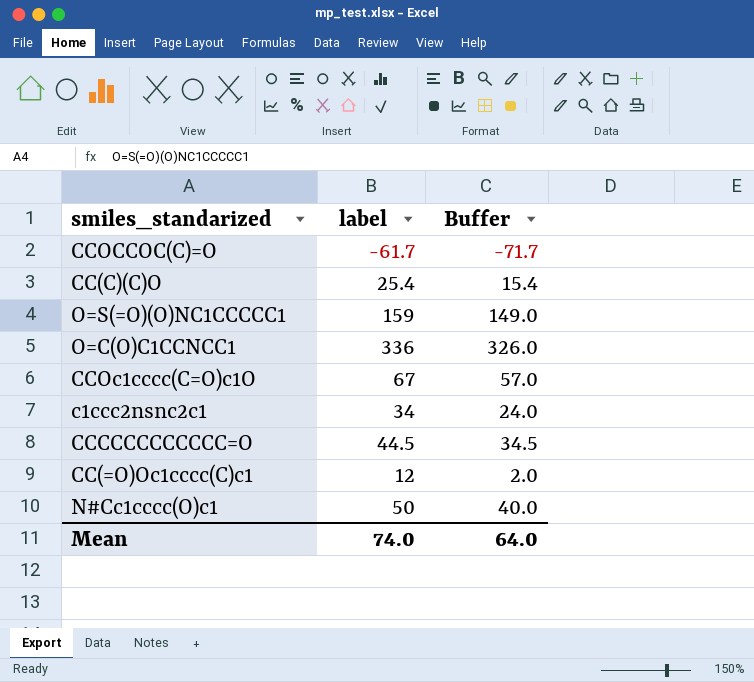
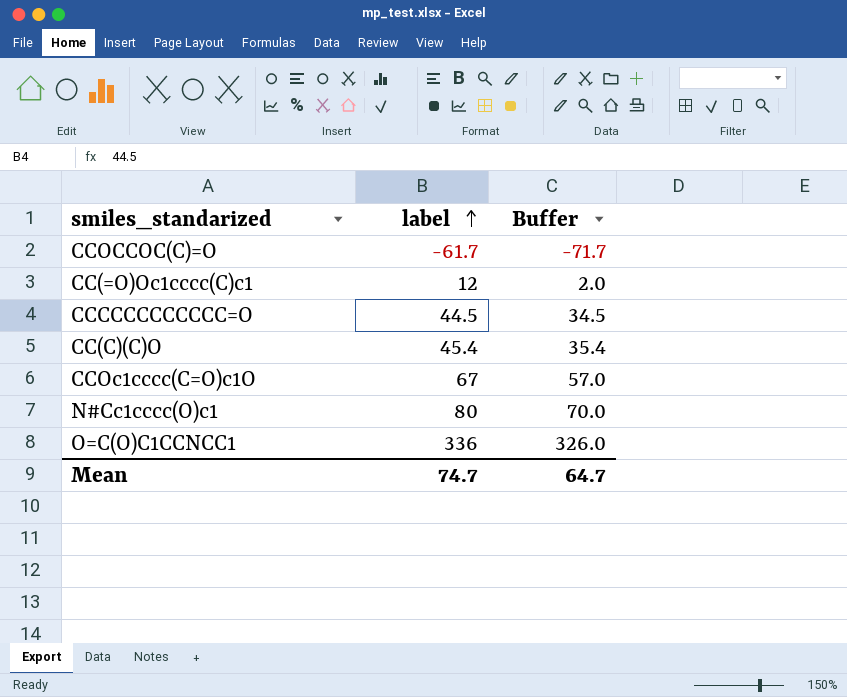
row order: none -> label ascending
row O=S(=O)(O)NC1CCCCC1: 159 | 149.0 -> none
row c1ccc2nsnc2c1: 34 | 24.0 -> none
CC(C)(C)O | label: 25.4 -> 45.4
CC(C)(C)O | Buffer: 15.4 -> 35.4
N#Cc1cccc(O)c1 | label: 50 -> 80
N#Cc1cccc(O)c1 | Buffer: 40.0 -> 70.0
Mean | label: 74.0 -> 74.7
Mean | Buffer: 64.0 -> 64.7

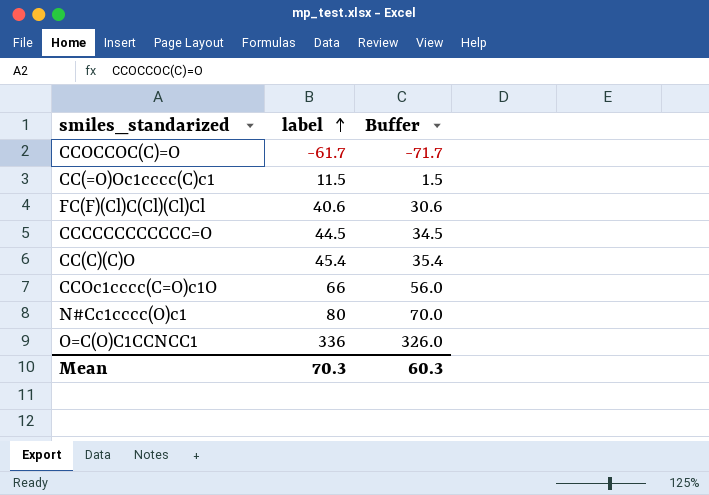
CC(=O)Oc1cccc(C)c1 | label: 12 -> 11.5
CC(=O)Oc1cccc(C)c1 | Buffer: 2.0 -> 1.5
row FC(F)(Cl)C(Cl)(Cl)Cl: none -> 40.6 | 30.6
CCOc1cccc(C=O)c1O | label: 67 -> 66
CCOc1cccc(C=O)c1O | Buffer: 57.0 -> 56.0
Mean | label: 74.7 -> 70.3
Mean | Buffer: 64.7 -> 60.3

